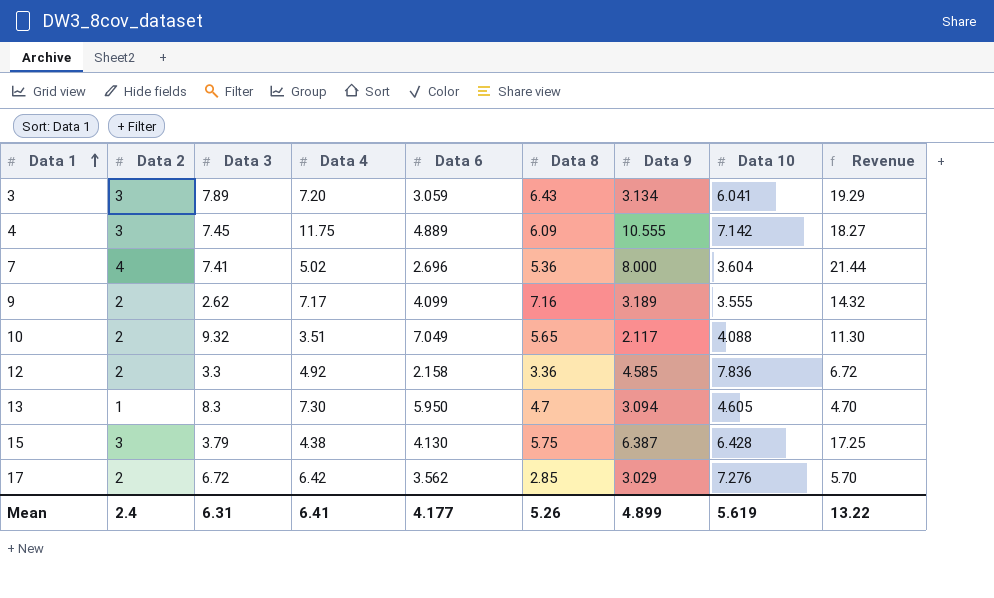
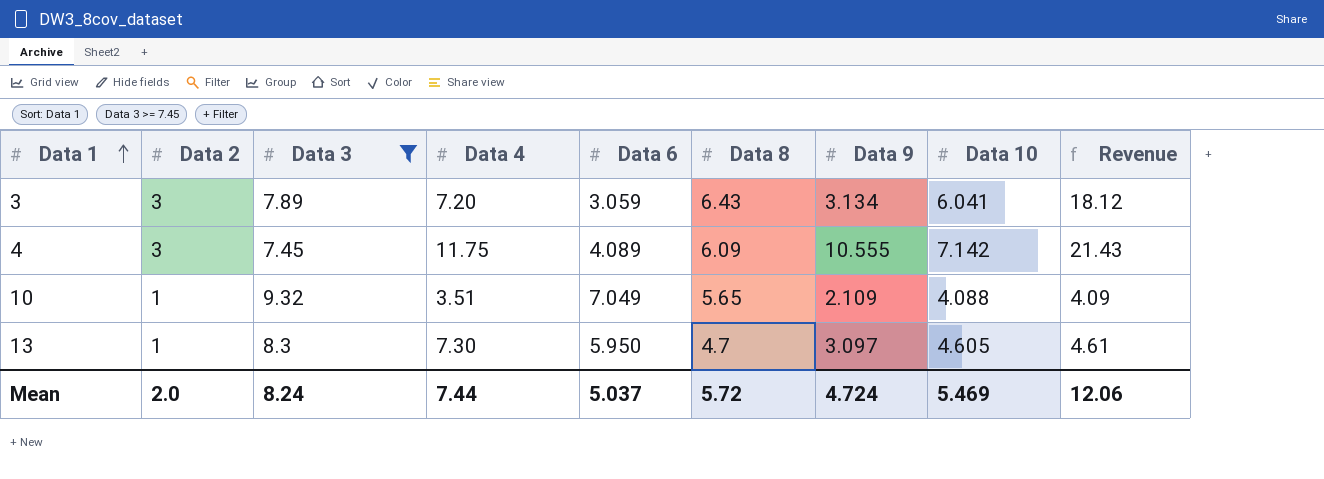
filter: none -> Data 3 >= 7.45
column Revenue | formula: [Data 2] * [Data 8] -> [Data 2] * [Data 10]
4 | Data 6: 4.889 -> 4.089
10 | Data 2: 2 -> 1
10 | Data 9: 2.117 -> 2.109
13 | Data 9: 3.094 -> 3.097
Mean | Data 2: 2.4 -> 2.0
Mean | Data 3: 6.31 -> 8.24
Mean | Data 4: 6.41 -> 7.44
Mean | Data 6: 4.177 -> 5.037
Mean | Data 8: 5.26 -> 5.72
Mean | Data 9: 4.899 -> 4.724
Mean | Data 10: 5.619 -> 5.469
Mean | Revenue: 13.22 -> 12.06

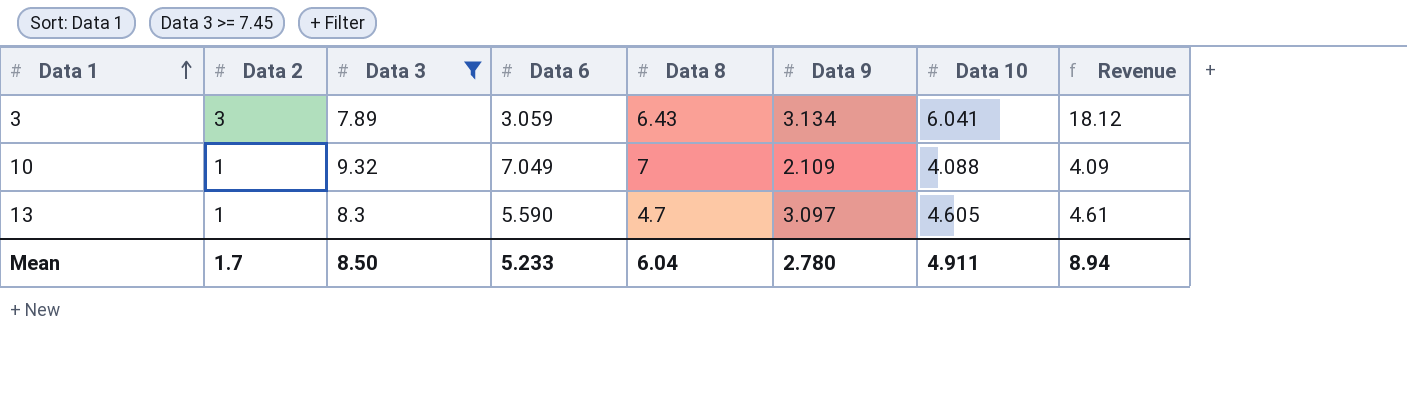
column Data 4 | position: 4 -> none
row 4: 3 | 7.45 | 11.75 | 4.089 | 6.09 | 10.555 | 7.142 | 21.43 -> none
10 | Data 8: 5.65 -> 7
13 | Data 6: 5.950 -> 5.590
Mean | Data 2: 2.0 -> 1.7
Mean | Data 3: 8.24 -> 8.50
Mean | Data 6: 5.037 -> 5.233
Mean | Data 8: 5.72 -> 6.04
Mean | Data 9: 4.724 -> 2.780
Mean | Data 10: 5.469 -> 4.911
Mean | Revenue: 12.06 -> 8.94

